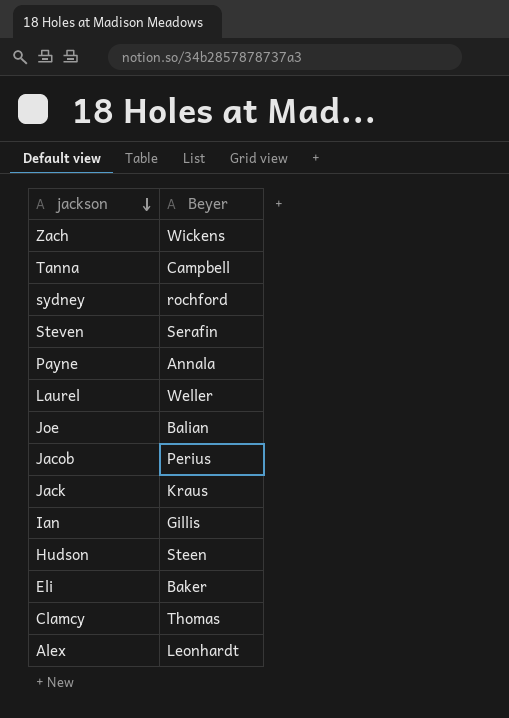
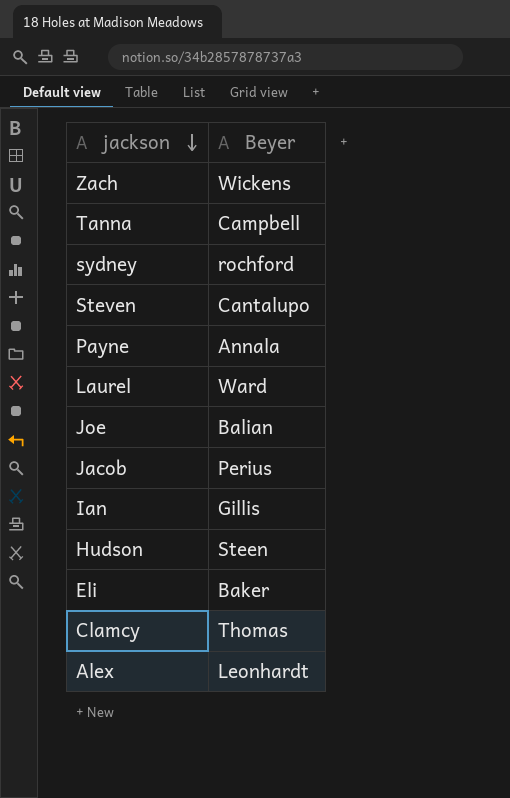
row Jack: Kraus -> none
Steven | Beyer: Serafin -> Cantalupo
Laurel | Beyer: Weller -> Ward

